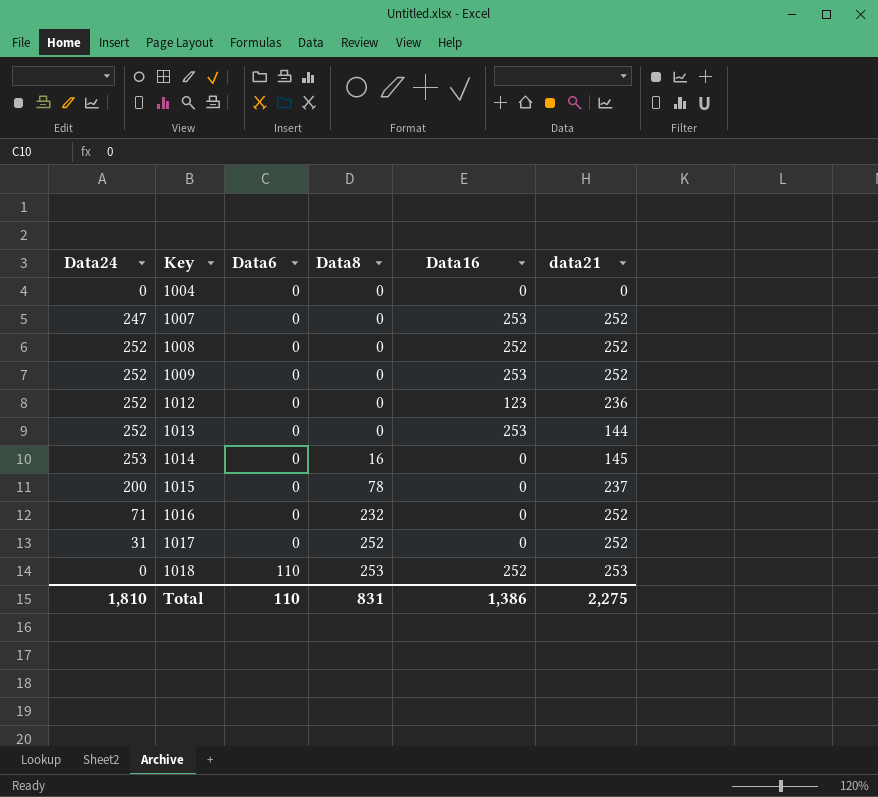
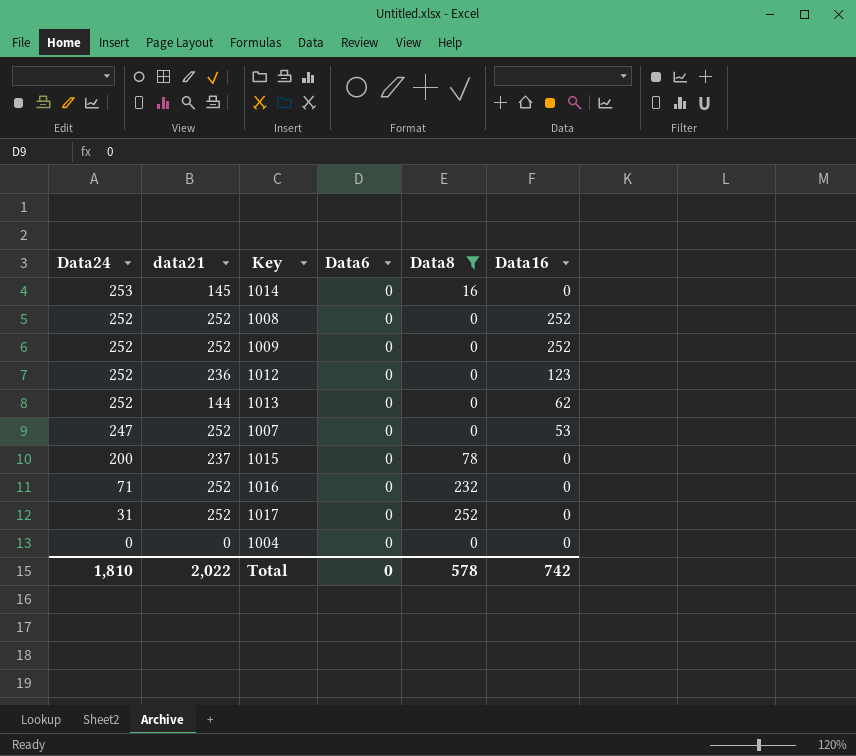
filter: none -> Data8 != 253
row order: Key ascending -> Data24 descending
column data21 | position: 6 -> 2
1009 | Data16: 253 -> 252
1013 | Data16: 253 -> 62
1007 | Data16: 253 -> 53
Total | data21: 2,275 -> 2,022
Total | Data6: 110 -> 0
Total | Data8: 831 -> 578
Total | Data16: 1,386 -> 742

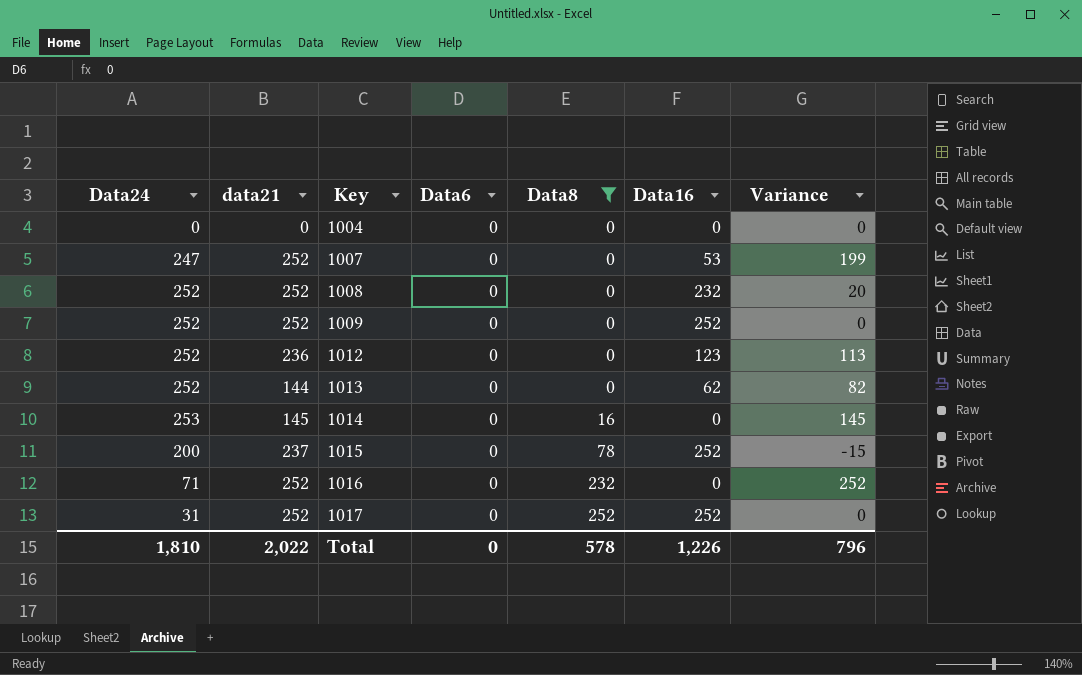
row order: Data24 descending -> Key ascending
column Variance | formula: none -> [data21] - [Data16]
1008 | Data16: 252 -> 232
1015 | Data16: 0 -> 252
1017 | Data16: 0 -> 252
Total | Data16: 742 -> 1,226

